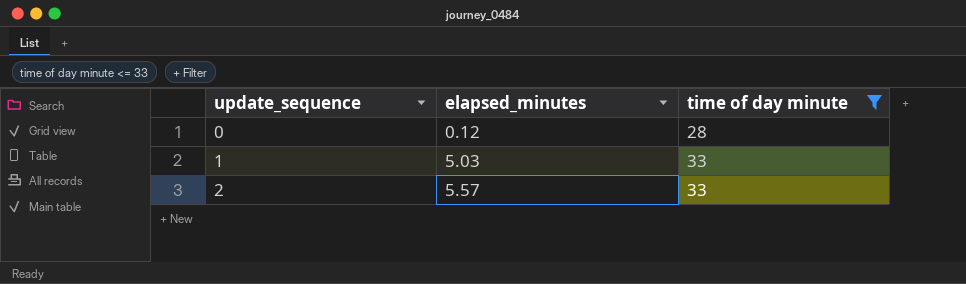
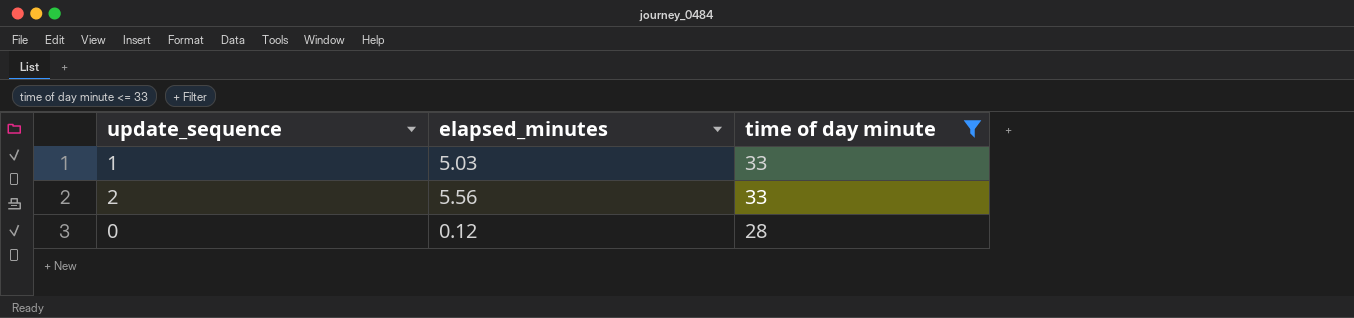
row order: update_sequence ascending -> time of day minute descending
2 | elapsed_minutes: 5.57 -> 5.56

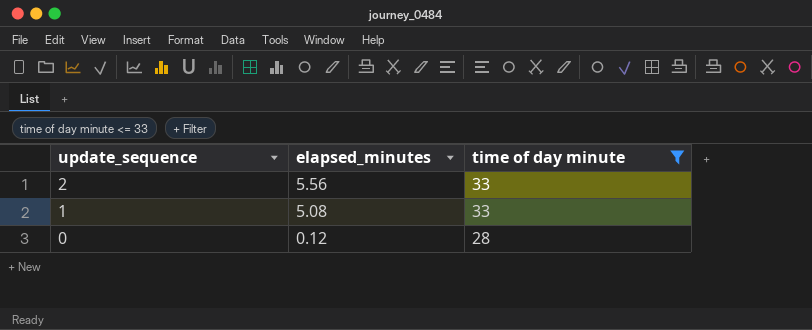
row order: time of day minute descending -> update_sequence descending
1 | elapsed_minutes: 5.03 -> 5.08

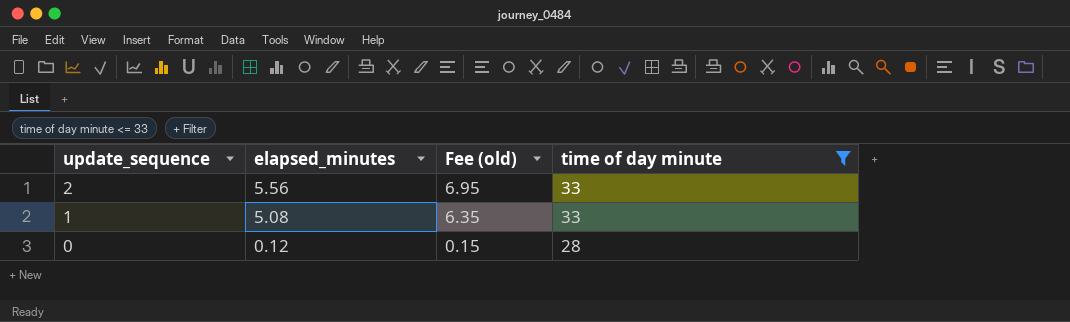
column Fee (old) | formula: none -> [elapsed_minutes] * 1.25

